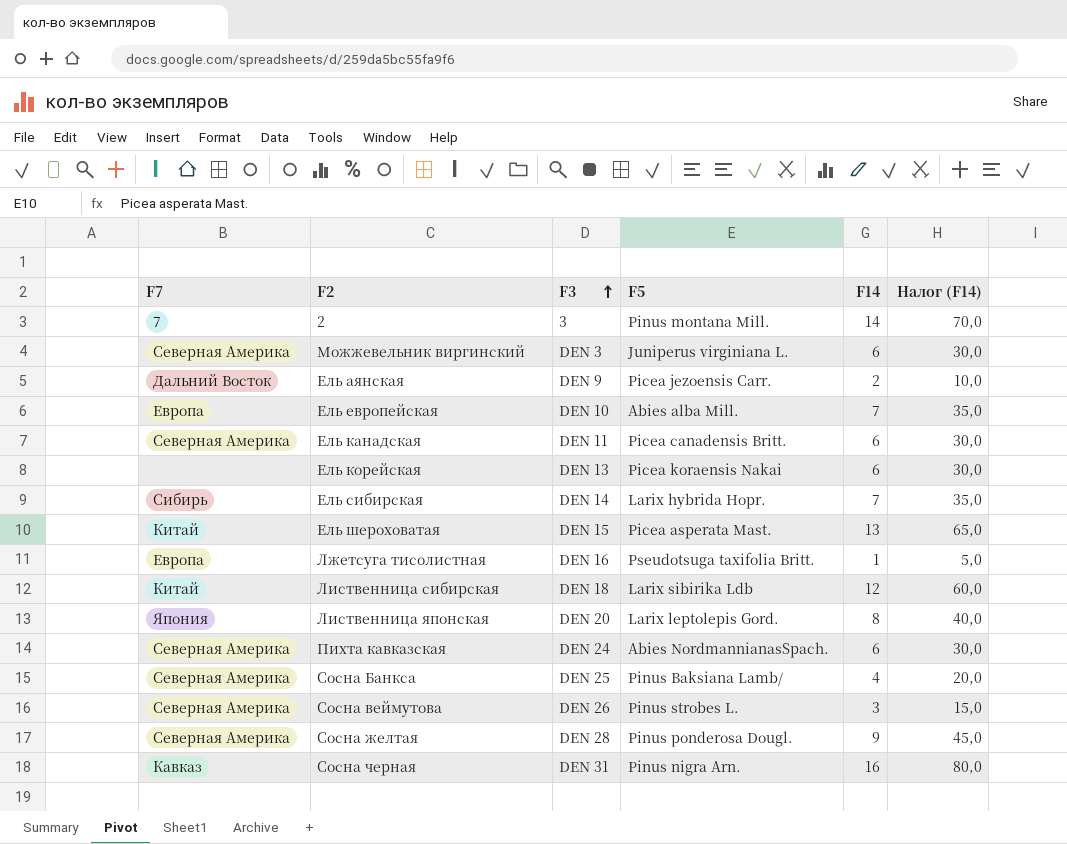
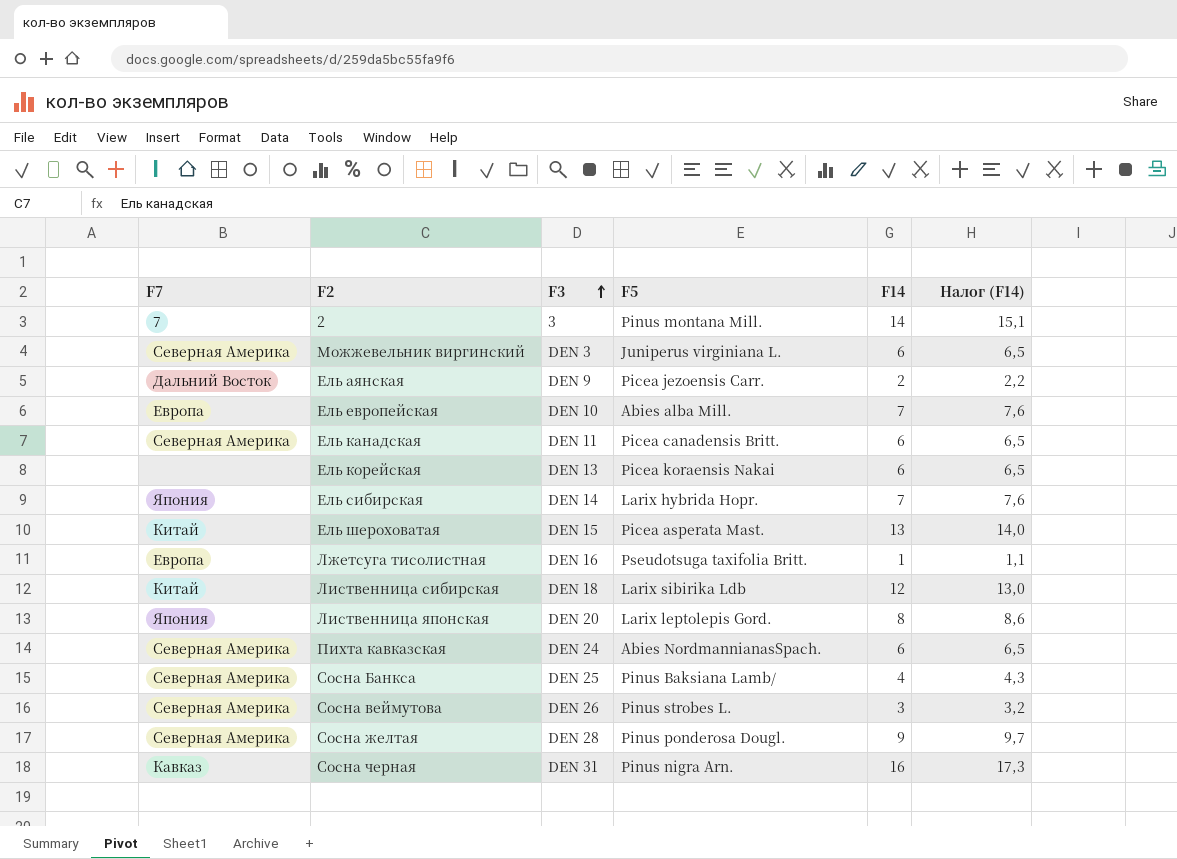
column Налог (F14) | formula: [F14] * 5 -> [F14] * 1,08
Ель сибирская | F7: Сибирь -> Япония

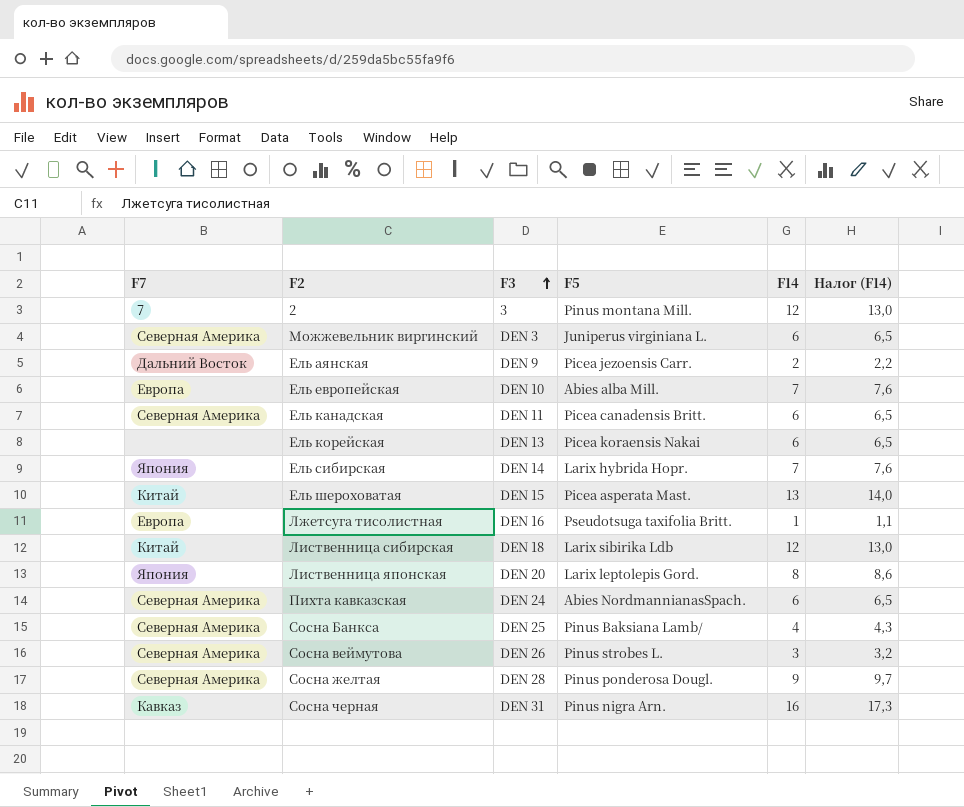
2 | F14: 14 -> 12
2 | Налог (F14): 15,1 -> 13,0

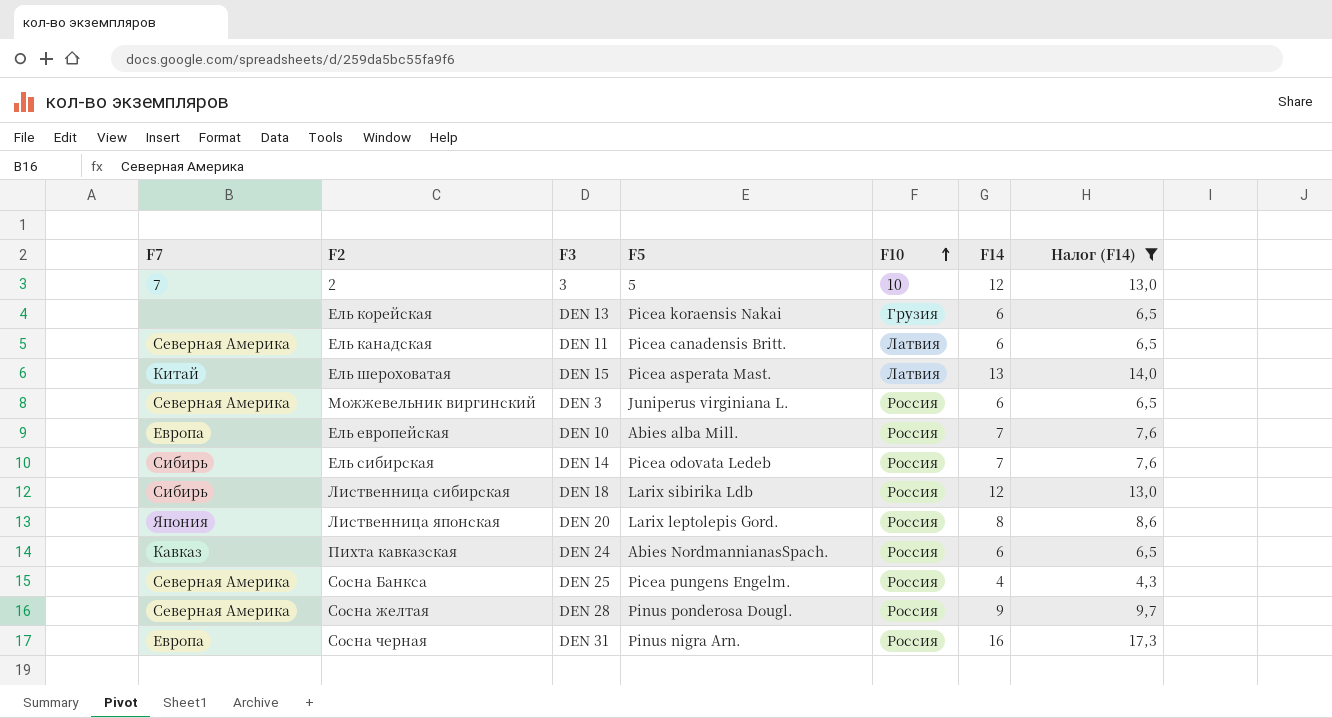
filter: none -> Налог (F14) >= 4,3
row order: F3 ascending -> F10 ascending
column F10 | position: none -> 5
2 | F5: Pinus montana Mill. -> 5
Ель сибирская | F7: Япония -> Сибирь
Ель сибирская | F5: Larix hybrida Hopr. -> Picea odovata Ledeb
Лиственница сибирская | F7: Китай -> Сибирь
Пихта кавказская | F7: Северная Америка -> Кавказ
Сосна Банкса | F5: Pinus Baksiana Lamb/ -> Picea pungens Engelm.
Сосна черная | F7: Кавказ -> Европа

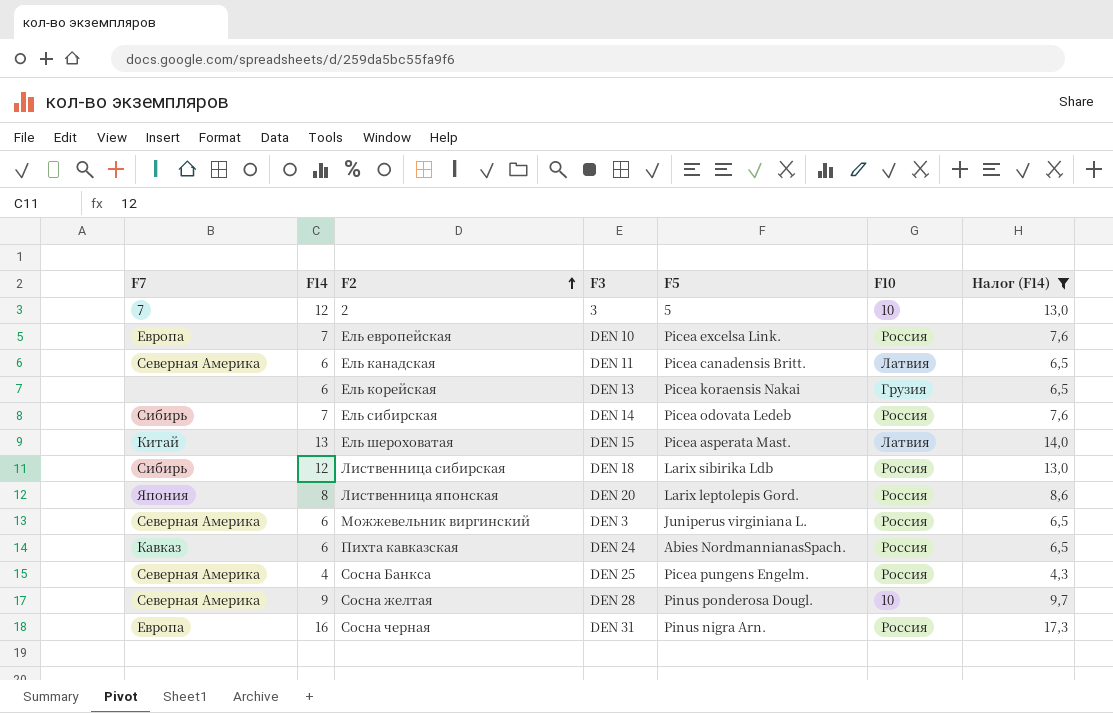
row order: F10 ascending -> F2 ascending
column F14 | position: 6 -> 2
Ель европейская | F5: Abies alba Mill. -> Picea excelsa Link.
Сосна желтая | F10: Россия -> 10

